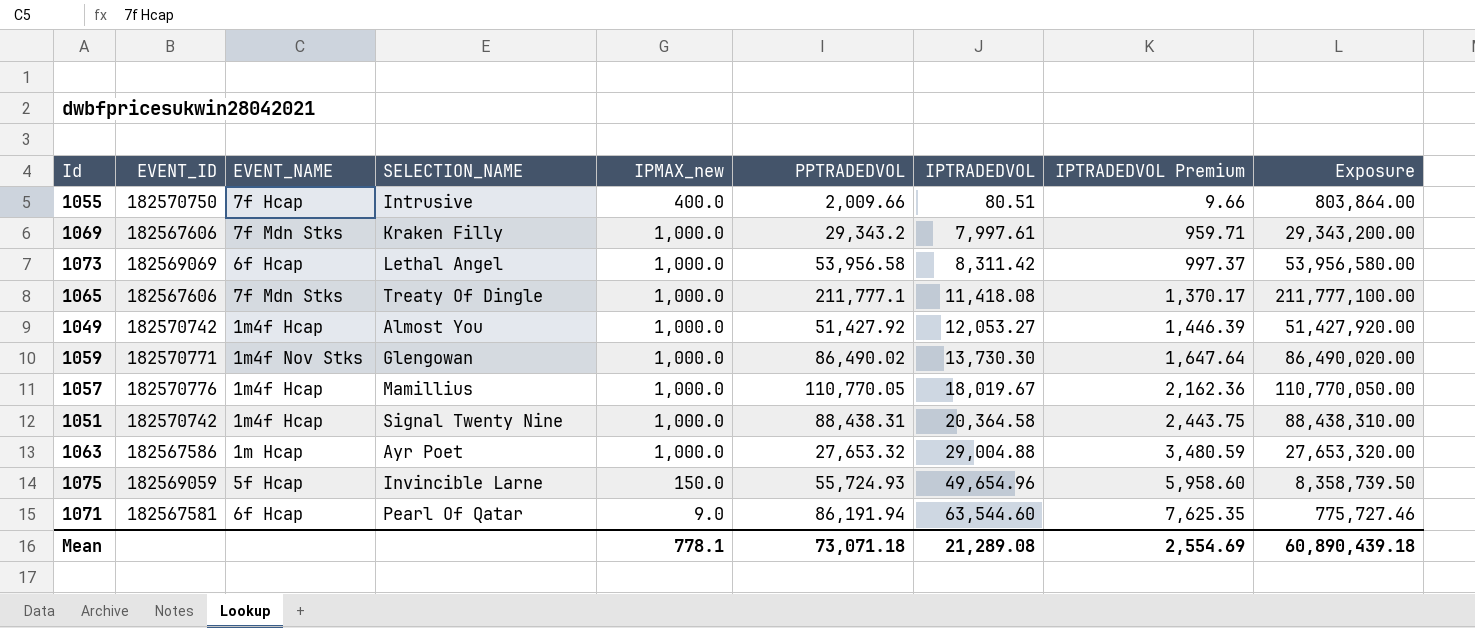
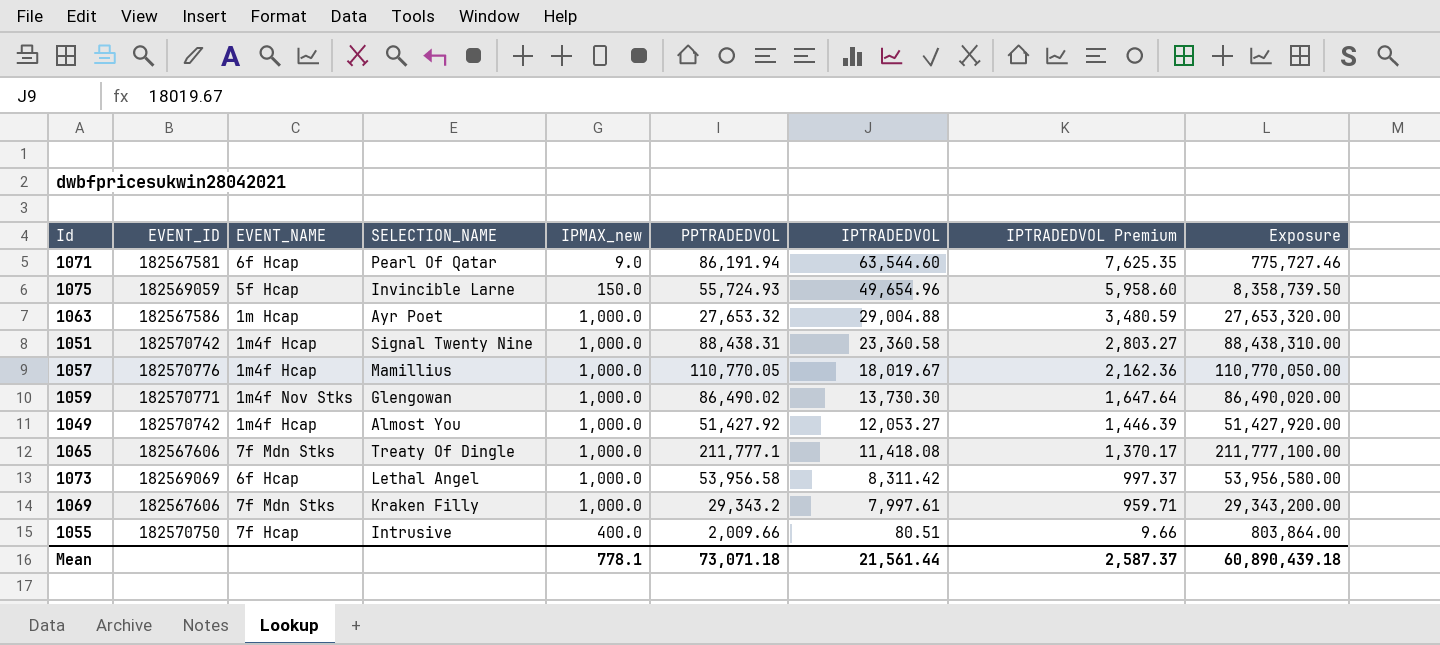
row order: IPTRADEDVOL ascending -> IPTRADEDVOL descending
1051 | IPTRADEDVOL: 20,364.58 -> 23,360.58
1051 | IPTRADEDVOL Premium: 2,443.75 -> 2,803.27
Mean | IPTRADEDVOL: 21,289.08 -> 21,561.44
Mean | IPTRADEDVOL Premium: 2,554.69 -> 2,587.37

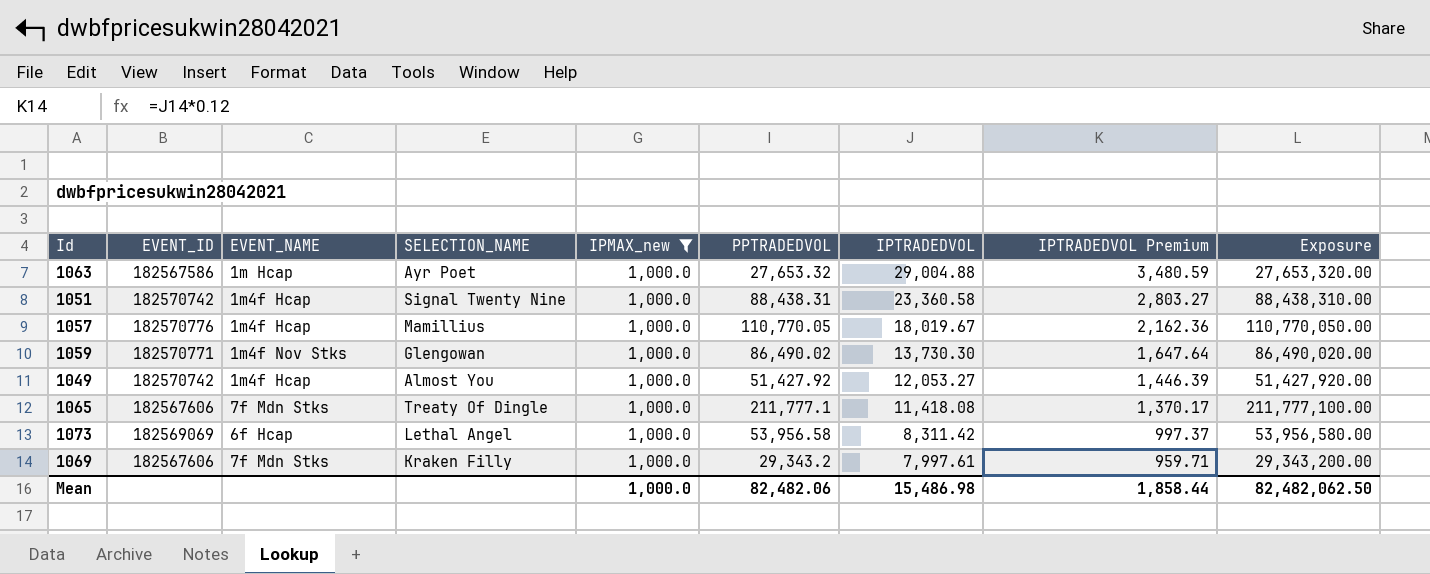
filter: none -> IPMAX_new = 1,000.0
Mean | IPMAX_new: 778.1 -> 1,000.0
Mean | PPTRADEDVOL: 73,071.18 -> 82,482.06
Mean | IPTRADEDVOL: 21,561.44 -> 15,486.98
Mean | IPTRADEDVOL Premium: 2,587.37 -> 1,858.44
Mean | Exposure: 60,890,439.18 -> 82,482,062.50

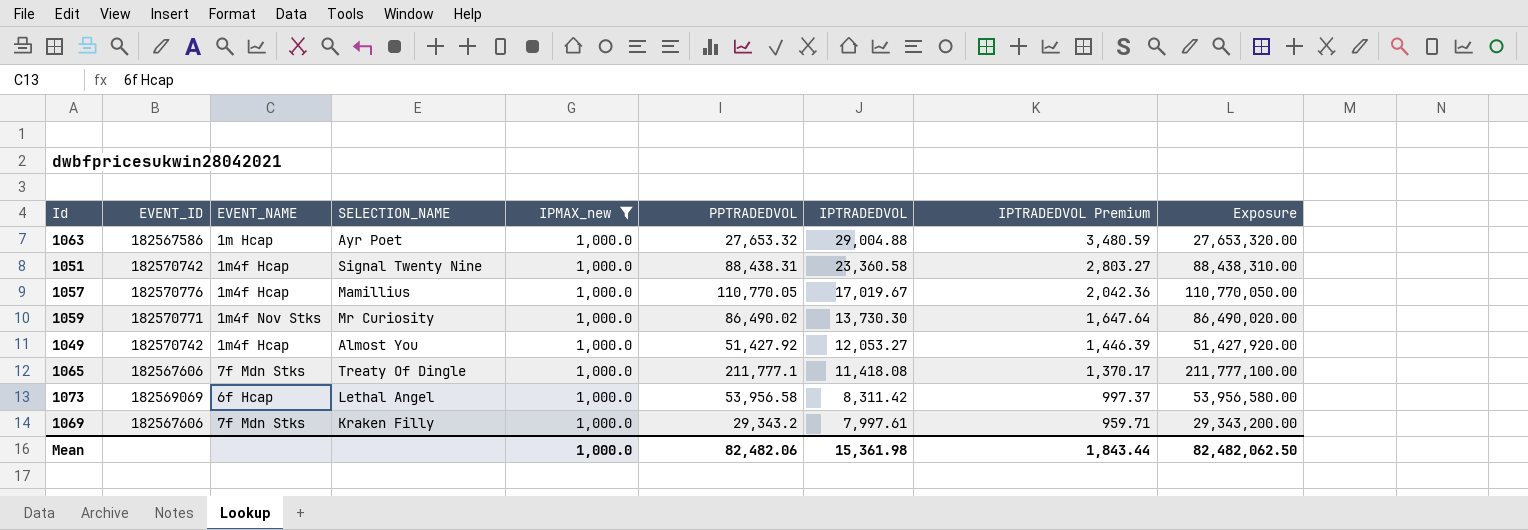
1057 | IPTRADEDVOL: 18,019.67 -> 17,019.67
1057 | IPTRADEDVOL Premium: 2,162.36 -> 2,042.36
1059 | SELECTION_NAME: Glengowan -> Mr Curiosity
Mean | IPTRADEDVOL: 15,486.98 -> 15,361.98
Mean | IPTRADEDVOL Premium: 1,858.44 -> 1,843.44

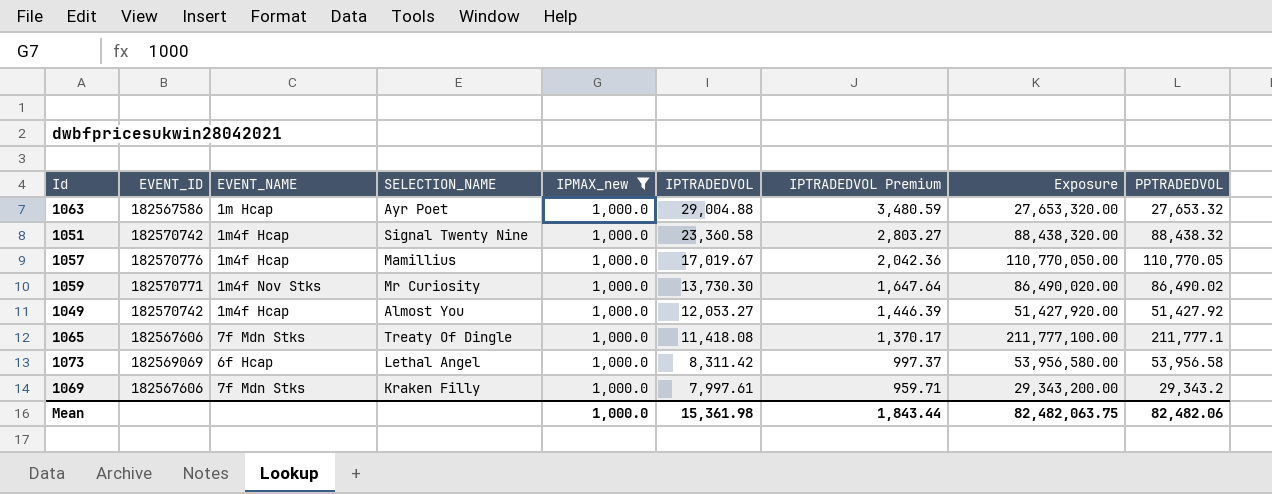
column PPTRADEDVOL | position: 6 -> 9
1051 | Exposure: 88,438,310.00 -> 88,438,320.00
1051 | PPTRADEDVOL: 88,438.31 -> 88,438.32
Mean | Exposure: 82,482,062.50 -> 82,482,063.75

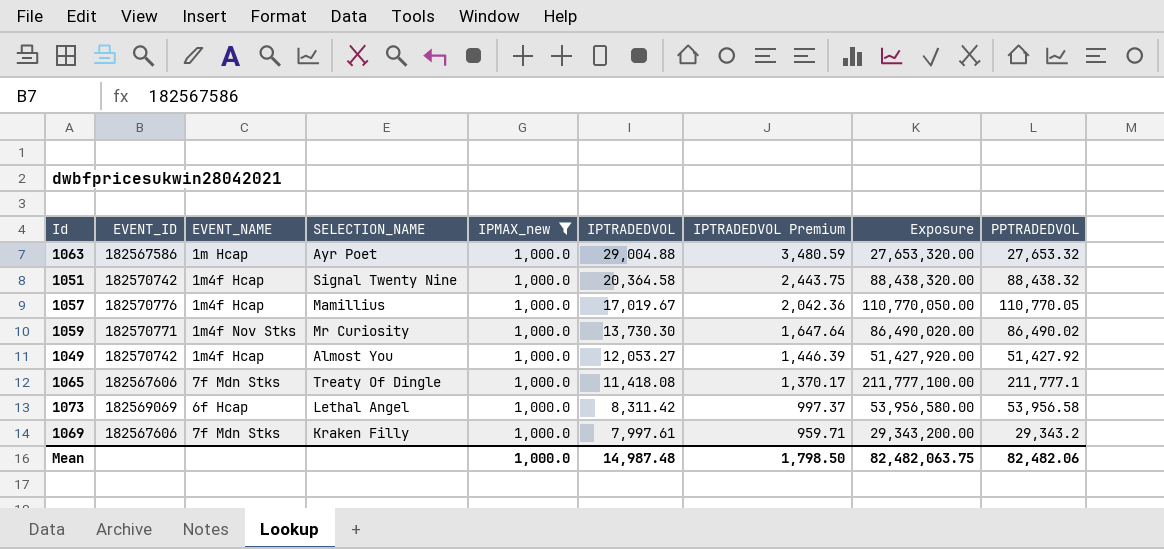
1051 | IPTRADEDVOL: 23,360.58 -> 20,364.58
1051 | IPTRADEDVOL Premium: 2,803.27 -> 2,443.75
Mean | IPTRADEDVOL: 15,361.98 -> 14,987.48
Mean | IPTRADEDVOL Premium: 1,843.44 -> 1,798.50

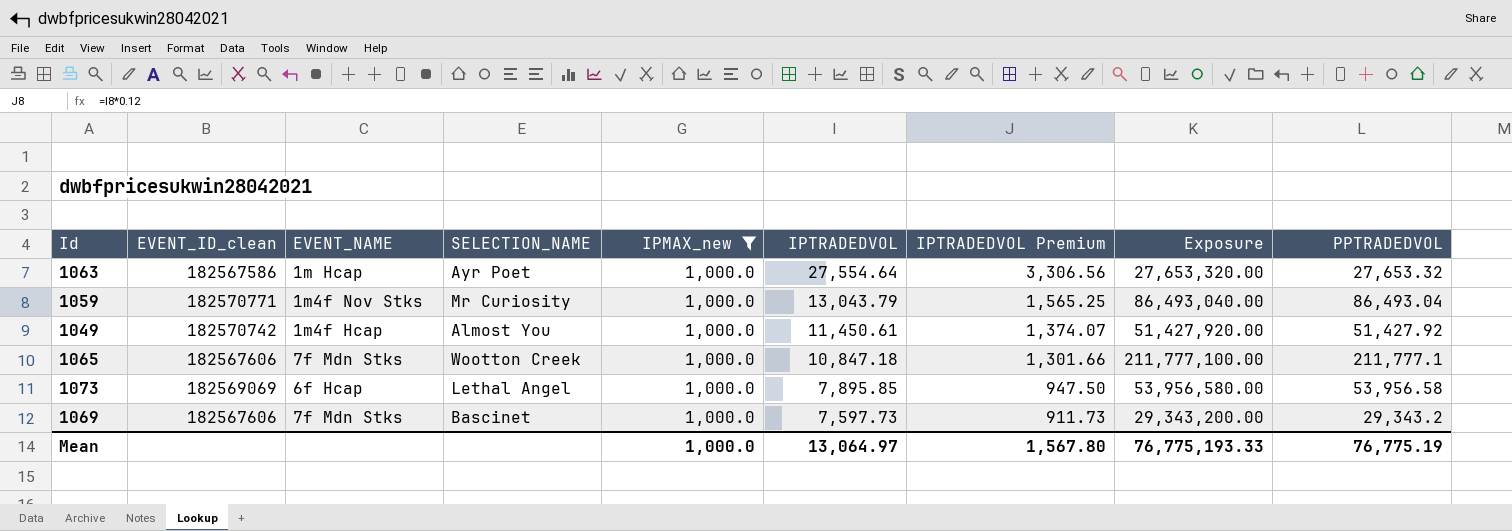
column name: EVENT_ID -> EVENT_ID_clean
row 1051: 182570742 | 1m4f Hcap | Signal Twenty Nine | 1,000.0 | 20,364.58 | 2,443.75 | 88,438,320.00 | 88,438.32 -> none
row 1057: 182570776 | 1m4f Hcap | Mamillius | 1,000.0 | 17,019.67 | 2,042.36 | 110,770,050.00 | 110,770.05 -> none
1063 | IPTRADEDVOL: 29,004.88 -> 27,554.64
1063 | IPTRADEDVOL Premium: 3,480.59 -> 3,306.56
1059 | IPTRADEDVOL: 13,730.30 -> 13,043.79
1059 | IPTRADEDVOL Premium: 1,647.64 -> 1,565.25
1059 | Exposure: 86,490,020.00 -> 86,493,040.00
1059 | PPTRADEDVOL: 86,490.02 -> 86,493.04
1049 | IPTRADEDVOL: 12,053.27 -> 11,450.61
1049 | IPTRADEDVOL Premium: 1,446.39 -> 1,374.07
1065 | SELECTION_NAME: Treaty Of Dingle -> Wootton Creek
1065 | IPTRADEDVOL: 11,418.08 -> 10,847.18
1065 | IPTRADEDVOL Premium: 1,370.17 -> 1,301.66
1073 | IPTRADEDVOL: 8,311.42 -> 7,895.85
1073 | IPTRADEDVOL Premium: 997.37 -> 947.50
1069 | SELECTION_NAME: Kraken Filly -> Bascinet
1069 | IPTRADEDVOL: 7,997.61 -> 7,597.73
1069 | IPTRADEDVOL Premium: 959.71 -> 911.73
Mean | IPTRADEDVOL: 14,987.48 -> 13,064.97
Mean | IPTRADEDVOL Premium: 1,798.50 -> 1,567.80
Mean | Exposure: 82,482,063.75 -> 76,775,193.33
Mean | PPTRADEDVOL: 82,482.06 -> 76,775.19

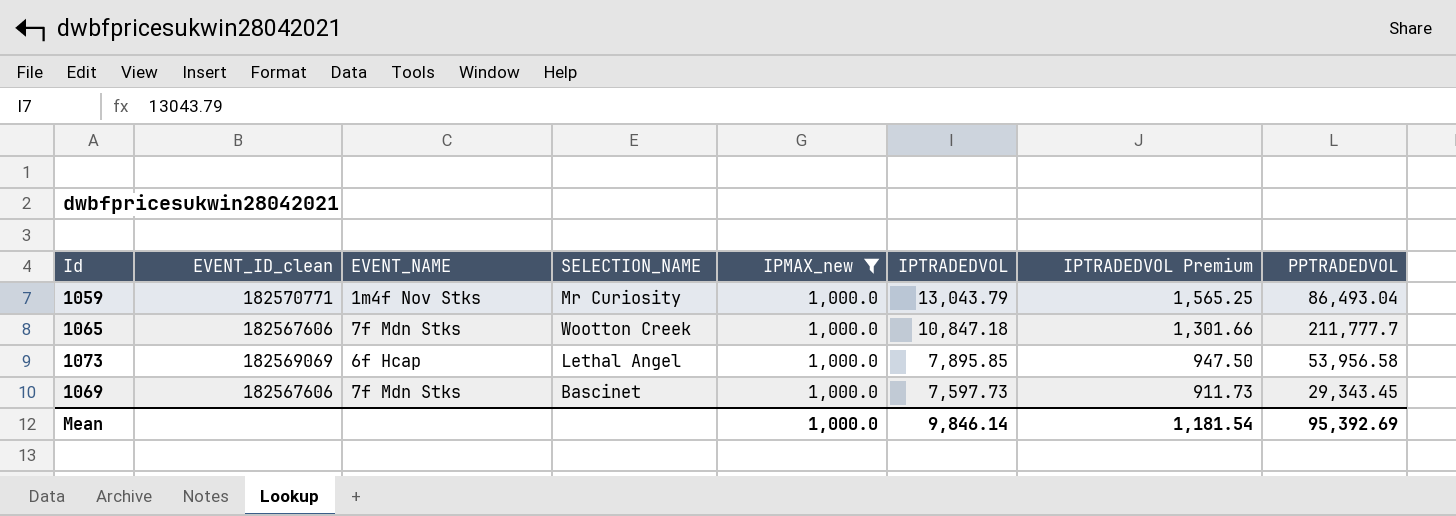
column Exposure | formula: [IPMAX_new] * [PPTRADEDVOL] -> none
row 1063: 182567586 | 1m Hcap | Ayr Poet | 1,000.0 | 27,554.64 | 3,306.56 | 27,653,320.00 | 27,653.32 -> none
row 1049: 182570742 | 1m4f Hcap | Almost You | 1,000.0 | 11,450.61 | 1,374.07 | 51,427,920.00 | 51,427.92 -> none
1065 | PPTRADEDVOL: 211,777.1 -> 211,777.7
1069 | PPTRADEDVOL: 29,343.2 -> 29,343.45
Mean | IPTRADEDVOL: 13,064.97 -> 9,846.14
Mean | IPTRADEDVOL Premium: 1,567.80 -> 1,181.54
Mean | PPTRADEDVOL: 76,775.19 -> 95,392.69

